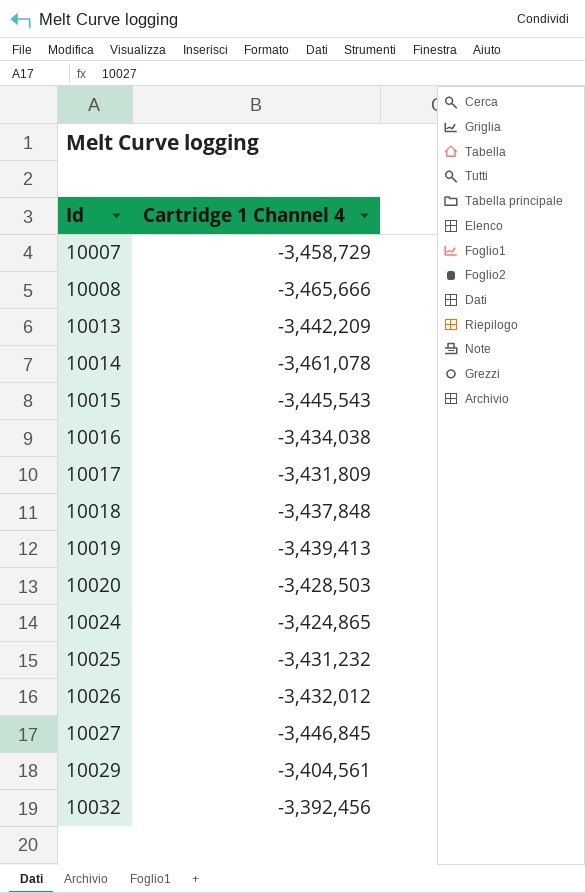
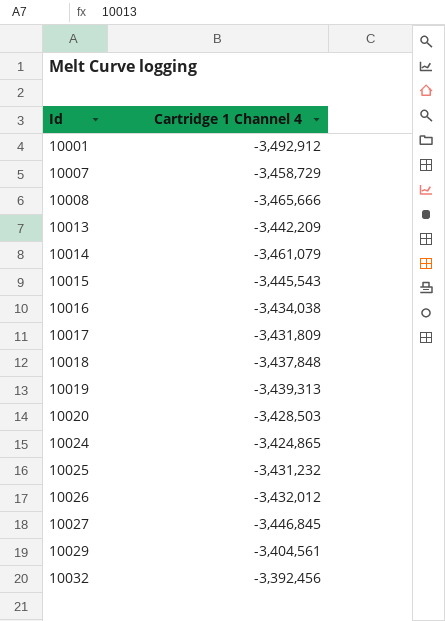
row 10001: none -> -3,492,912
10014 | Cartridge 1 Channel 4: -3,461,078 -> -3,461,079
10019 | Cartridge 1 Channel 4: -3,439,413 -> -3,439,313

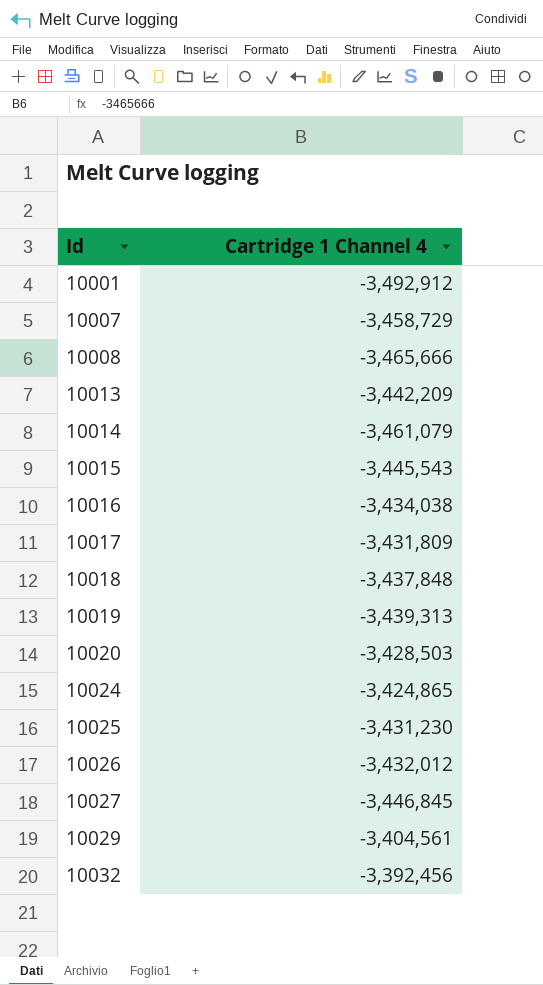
10025 | Cartridge 1 Channel 4: -3,431,232 -> -3,431,230

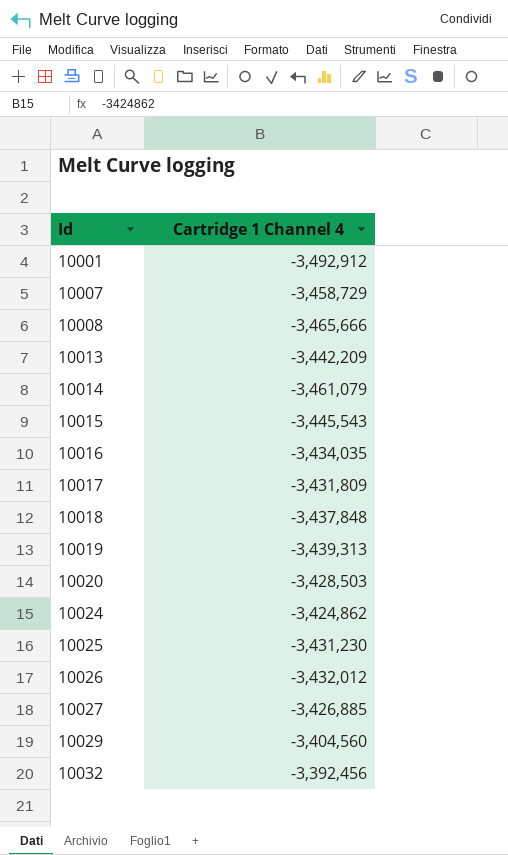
10016 | Cartridge 1 Channel 4: -3,434,038 -> -3,434,035
10024 | Cartridge 1 Channel 4: -3,424,865 -> -3,424,862
10027 | Cartridge 1 Channel 4: -3,446,845 -> -3,426,885
10029 | Cartridge 1 Channel 4: -3,404,561 -> -3,404,560

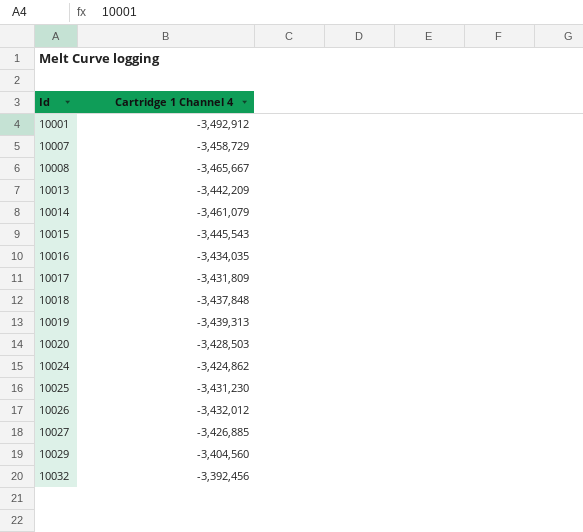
10008 | Cartridge 1 Channel 4: -3,465,666 -> -3,465,667

